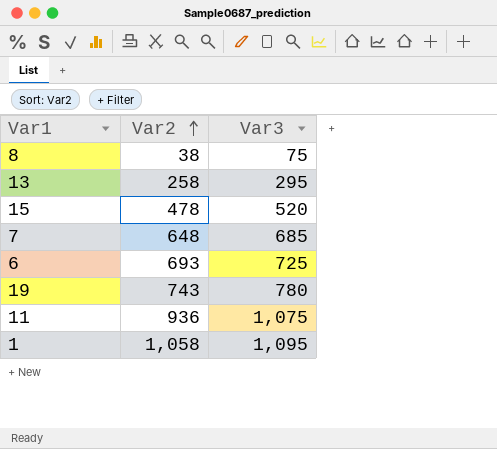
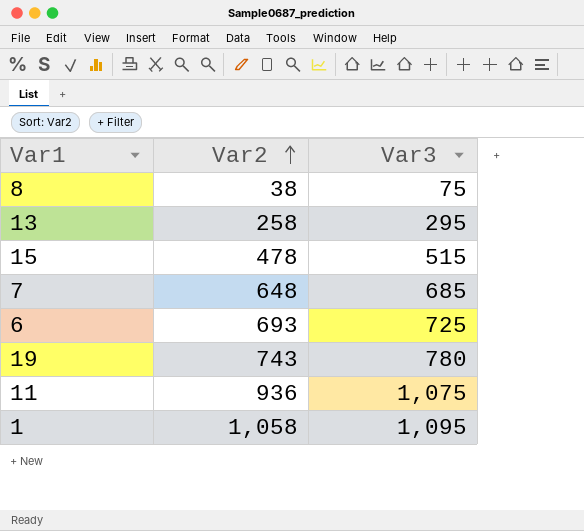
15 | Var3: 520 -> 515

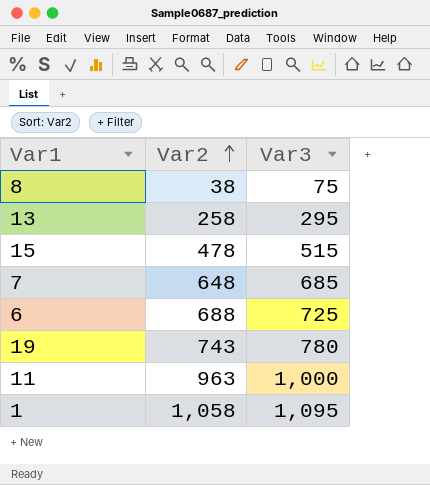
6 | Var2: 693 -> 688
11 | Var2: 936 -> 963
11 | Var3: 1,075 -> 1,000

